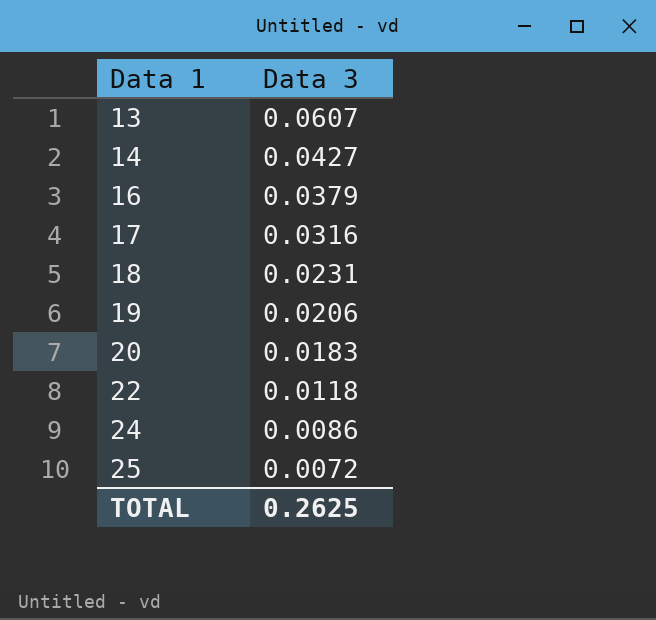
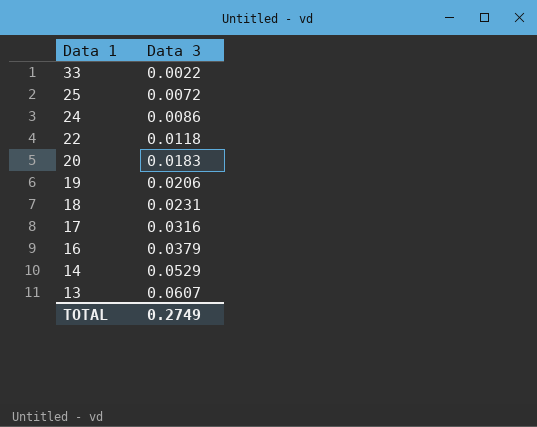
row order: Data 1 ascending -> Data 1 descending
row 33: none -> 0.0022
14 | Data 3: 0.0427 -> 0.0529
TOTAL | Data 3: 0.2625 -> 0.2749

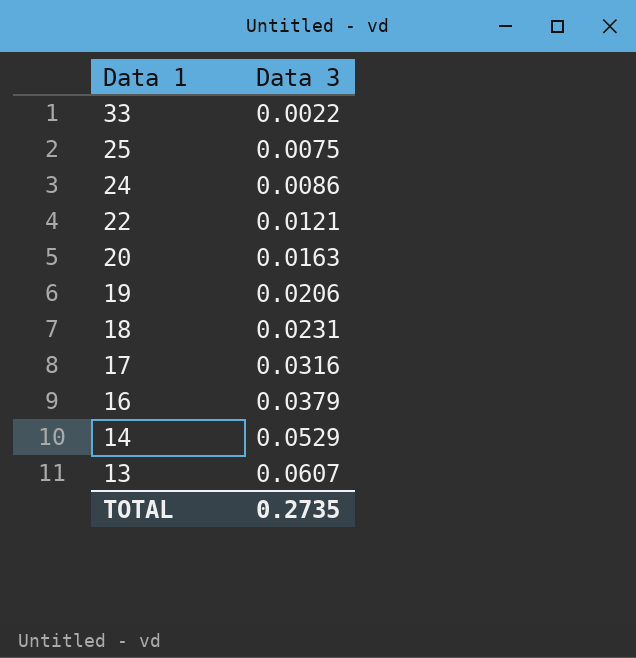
25 | Data 3: 0.0072 -> 0.0075
22 | Data 3: 0.0118 -> 0.0121
20 | Data 3: 0.0183 -> 0.0163
TOTAL | Data 3: 0.2749 -> 0.2735

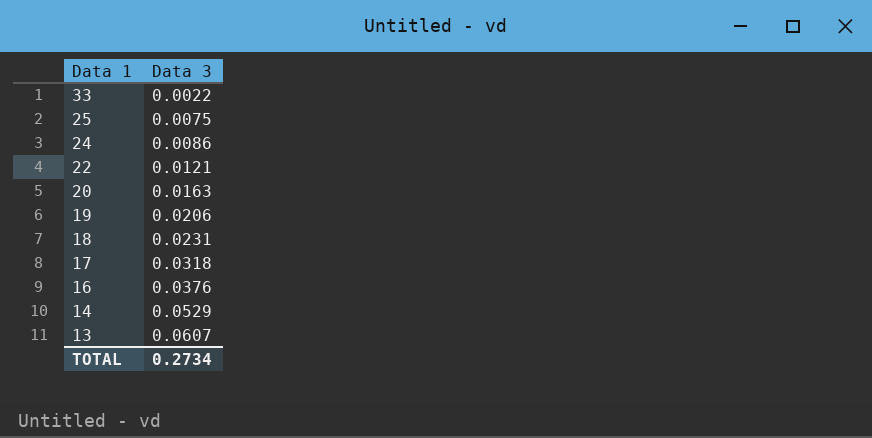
17 | Data 3: 0.0316 -> 0.0318
16 | Data 3: 0.0379 -> 0.0376
TOTAL | Data 3: 0.2735 -> 0.2734

